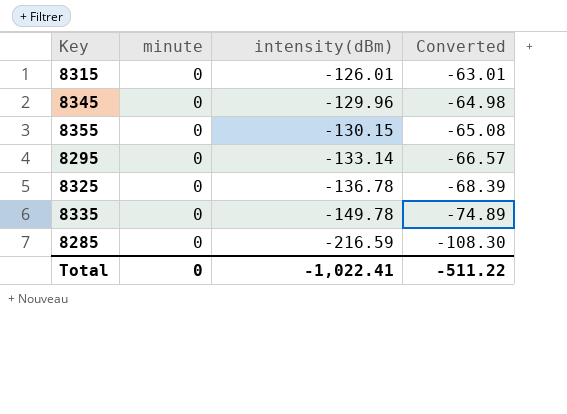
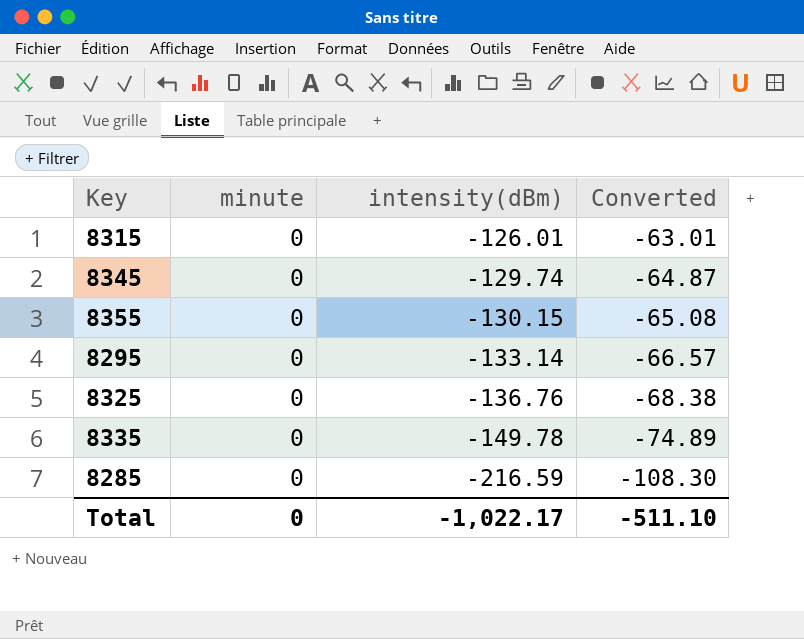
8345 | intensity(dBm): -129.96 -> -129.74
8345 | Converted: -64.98 -> -64.87
8325 | intensity(dBm): -136.78 -> -136.76
8325 | Converted: -68.39 -> -68.38
Total | intensity(dBm): -1,022.41 -> -1,022.17
Total | Converted: -511.22 -> -511.10

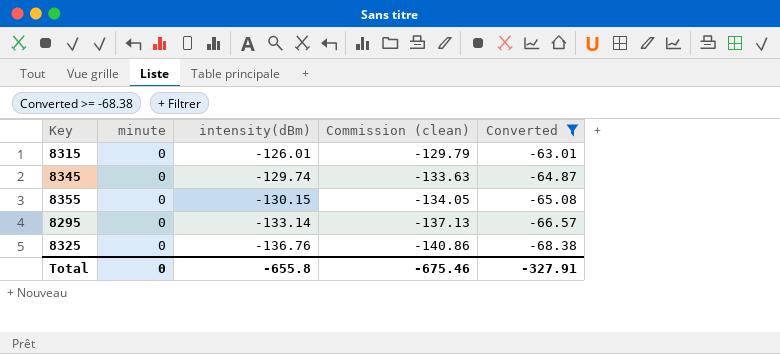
filter: none -> Converted >= -68.38
column Commission (clean) | formula: none -> [intensity(dBm)] * 1.03
Total | intensity(dBm): -1,022.17 -> -655.8
Total | Converted: -511.10 -> -327.91

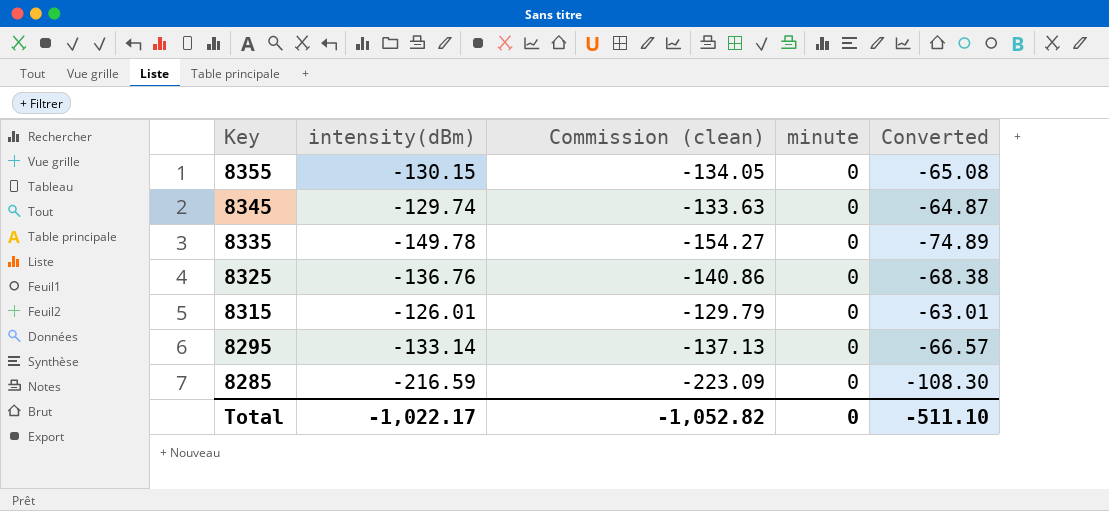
filter: Converted >= -68.38 -> none
row order: intensity(dBm) descending -> Key descending
column minute | position: 2 -> 4
Total | intensity(dBm): -655.8 -> -1,022.17
Total | Commission (clean): -675.46 -> -1,052.82
Total | Converted: -327.91 -> -511.10

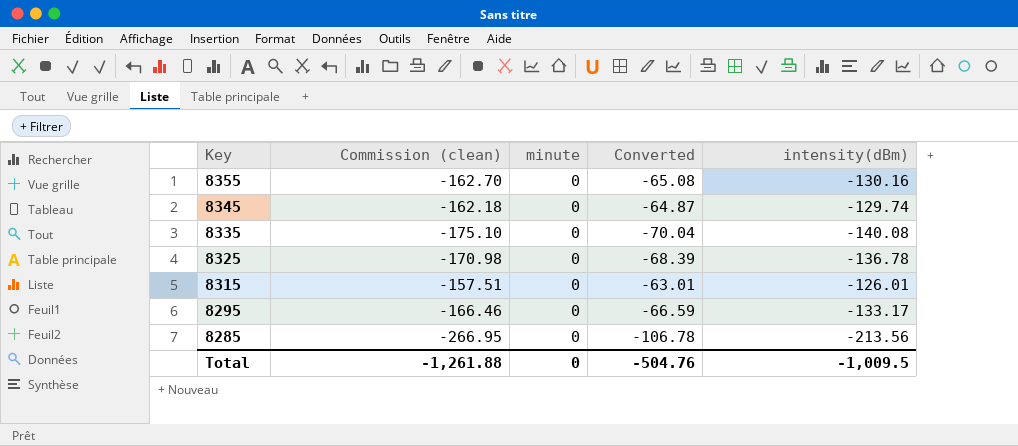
column Commission (clean) | formula: [intensity(dBm)] * 1.03 -> [intensity(dBm)] * 1.25
column intensity(dBm) | position: 2 -> 5
8355 | intensity(dBm): -130.15 -> -130.16
8335 | Converted: -74.89 -> -70.04
8335 | intensity(dBm): -149.78 -> -140.08
8325 | Converted: -68.38 -> -68.39
8325 | intensity(dBm): -136.76 -> -136.78
8295 | Converted: -66.57 -> -66.59
8295 | intensity(dBm): -133.14 -> -133.17
8285 | Converted: -108.30 -> -106.78
8285 | intensity(dBm): -216.59 -> -213.56
Total | Commission (clean): -1,052.82 -> -1,261.88
Total | Converted: -511.10 -> -504.76
Total | intensity(dBm): -1,022.17 -> -1,009.5

